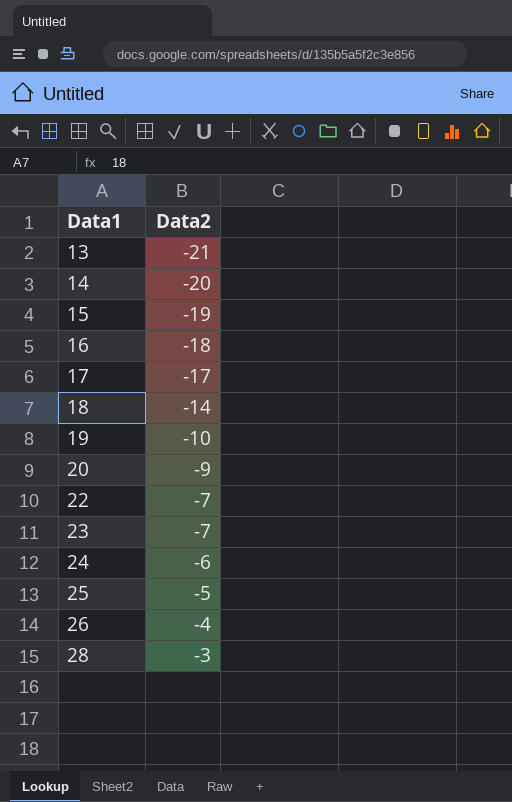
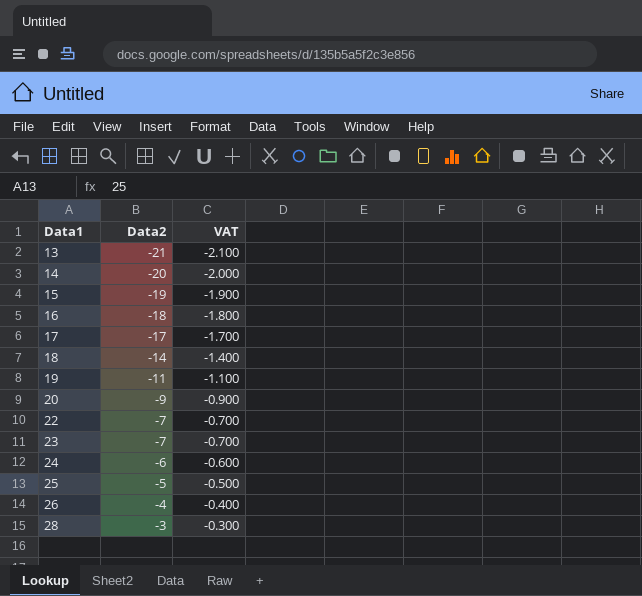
column VAT | formula: none -> [Data2] * 0.1
19 | Data2: -10 -> -11

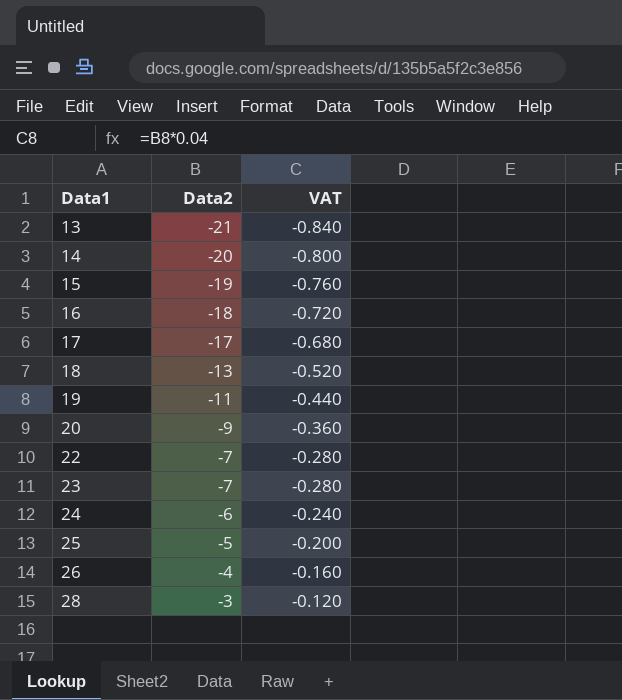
column VAT | formula: [Data2] * 0.1 -> [Data2] * 0.04
18 | Data2: -14 -> -13

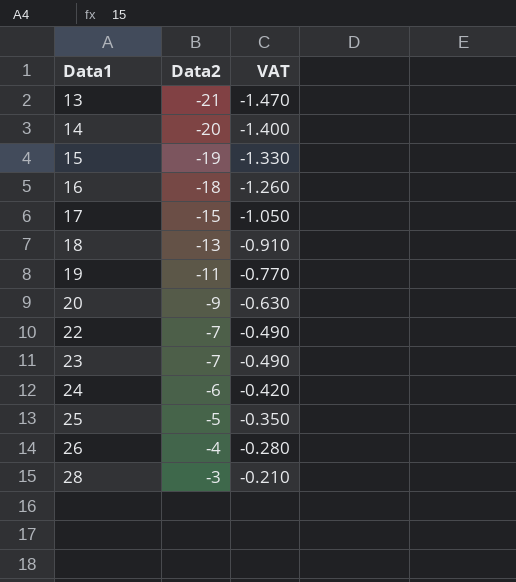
column VAT | formula: [Data2] * 0.04 -> [Data2] * 0.07
17 | Data2: -17 -> -15

